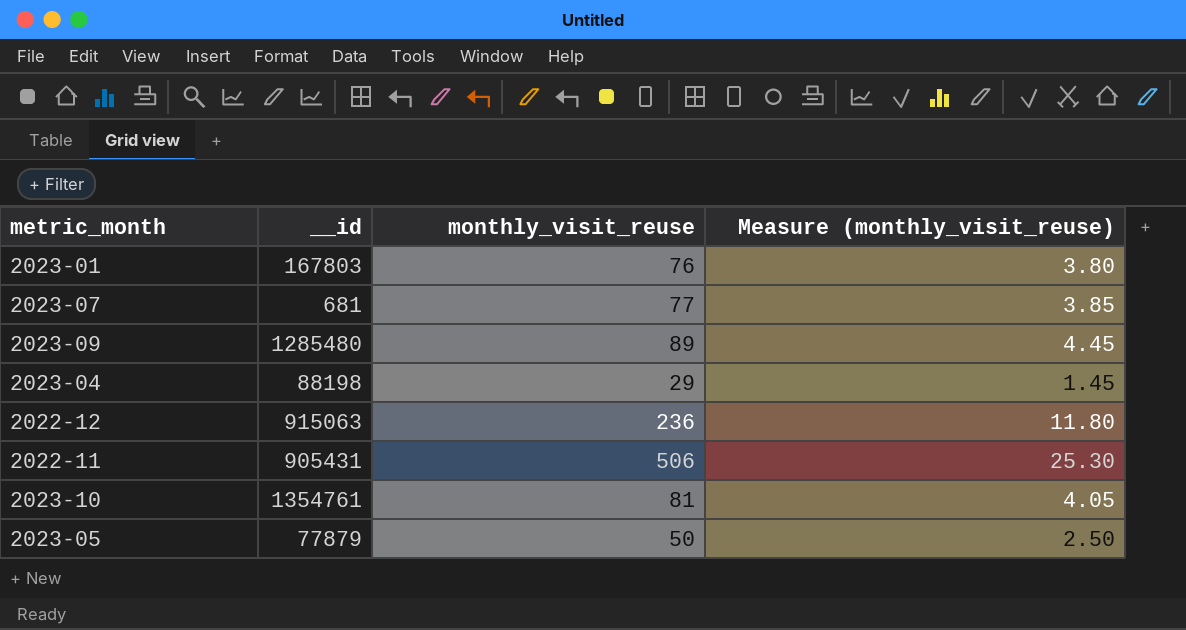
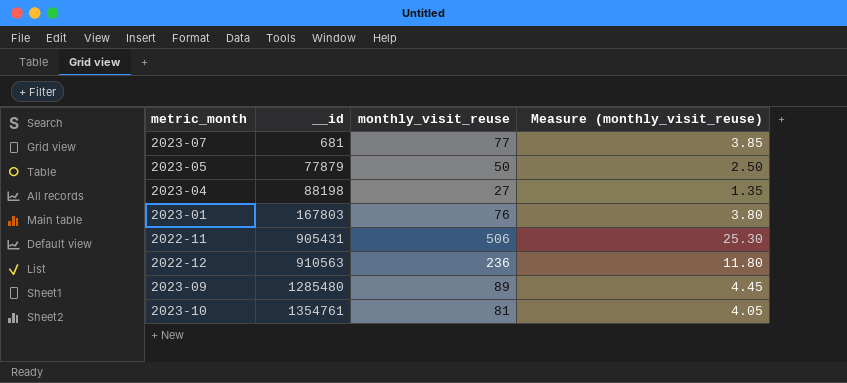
row order: none -> __id ascending
2023-04 | monthly_visit_reuse: 29 -> 27
2023-04 | Measure (monthly_visit_reuse): 1.45 -> 1.35
2022-12 | __id: 915063 -> 910563

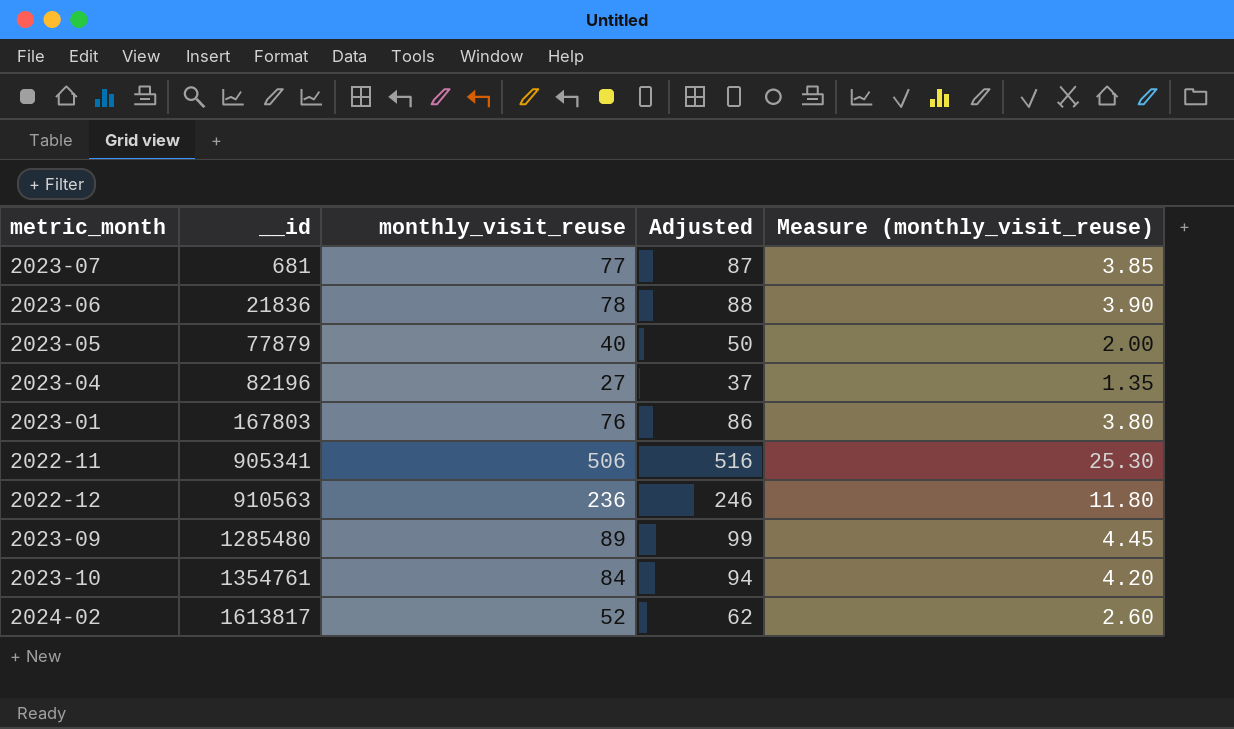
column Adjusted | formula: none -> [monthly_visit_reuse] + 10
row 2023-06: none -> 21836 | 78 | 88 | 3.90
2023-05 | monthly_visit_reuse: 50 -> 40
2023-05 | Measure (monthly_visit_reuse): 2.50 -> 2.00
2023-04 | __id: 88198 -> 82196
2022-11 | __id: 905431 -> 905341
2023-10 | monthly_visit_reuse: 81 -> 84
2023-10 | Measure (monthly_visit_reuse): 4.05 -> 4.20
row 2024-02: none -> 1613817 | 52 | 62 | 2.60

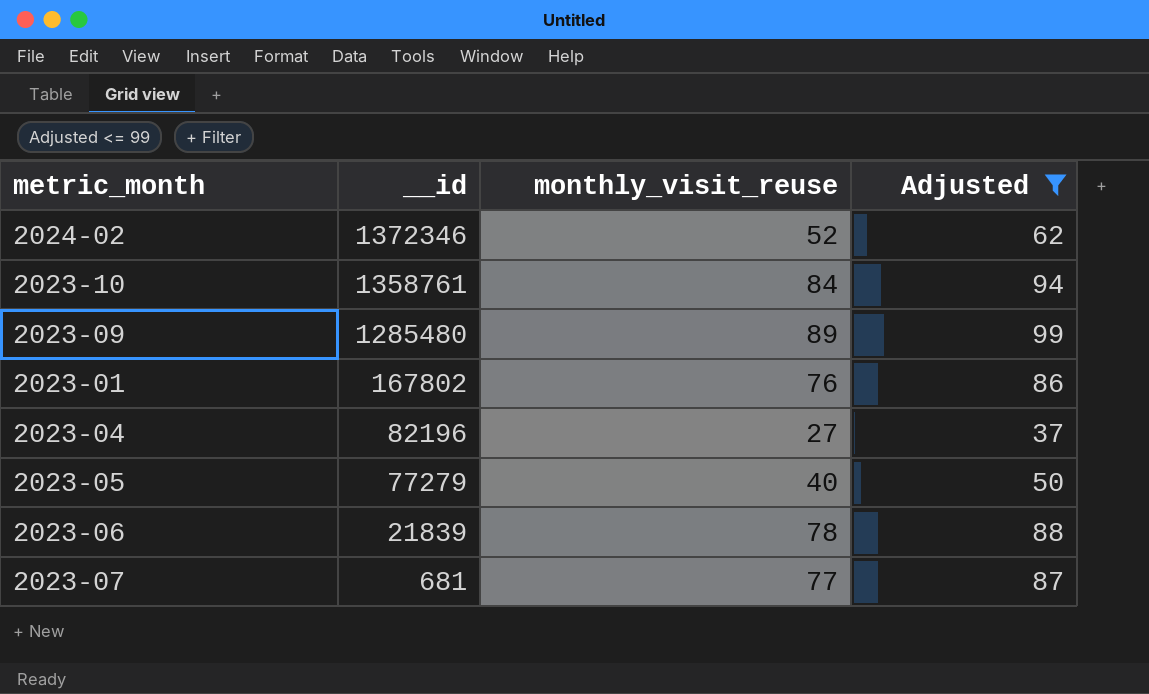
filter: none -> Adjusted <= 99
row order: __id ascending -> __id descending
column Measure (monthly_visit_reuse) | formula: [monthly_visit_reuse] * 0.05 -> none
2024-02 | __id: 1613817 -> 1372346
2023-10 | __id: 1354761 -> 1358761
2023-01 | __id: 167803 -> 167802
2023-05 | __id: 77879 -> 77279
2023-06 | __id: 21836 -> 21839

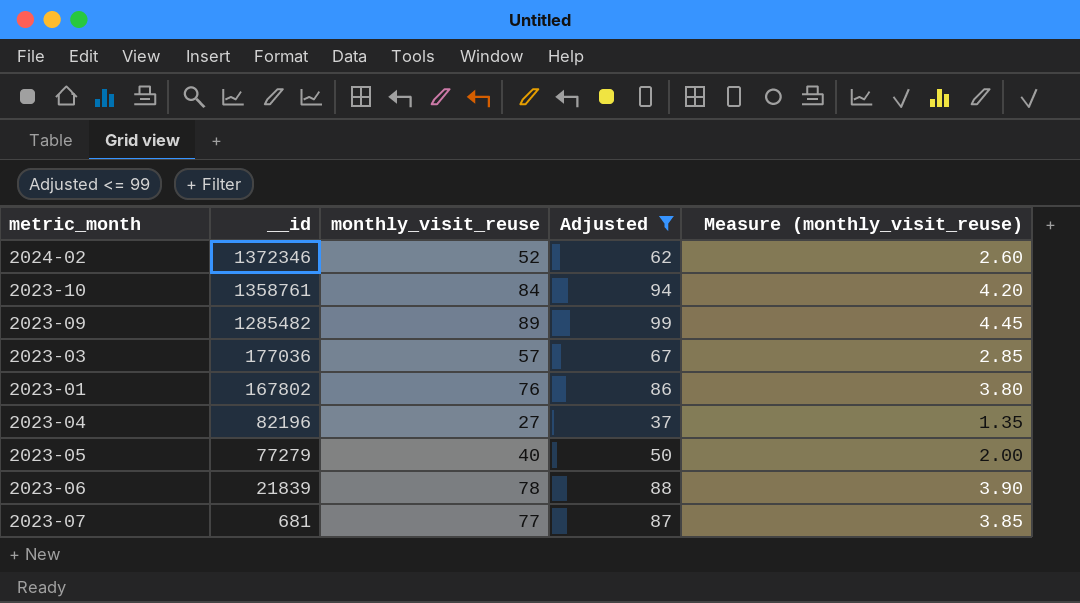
column Measure (monthly_visit_reuse) | formula: none -> [monthly_visit_reuse] * 0.05
2023-09 | __id: 1285480 -> 1285482
row 2023-03: none -> 177036 | 57 | 67 | 2.85

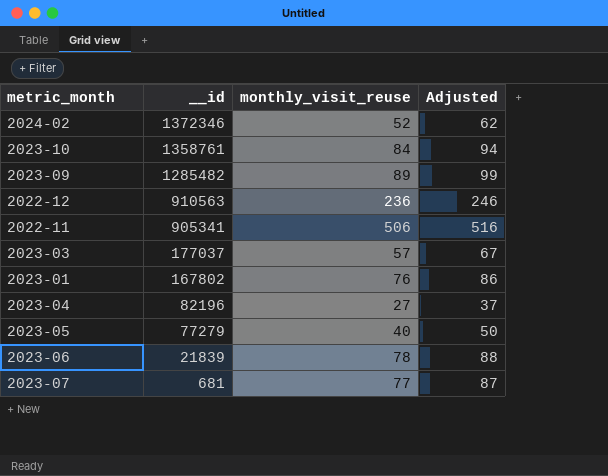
filter: Adjusted <= 99 -> none
column Measure (monthly_visit_reuse) | formula: [monthly_visit_reuse] * 0.05 -> none
2023-03 | __id: 177036 -> 177037

